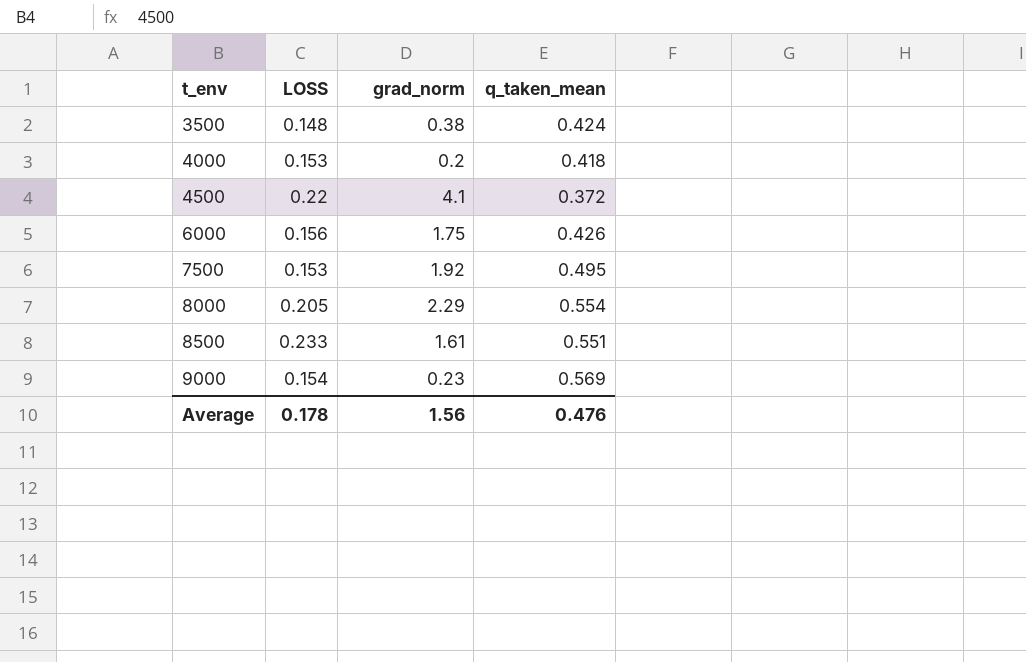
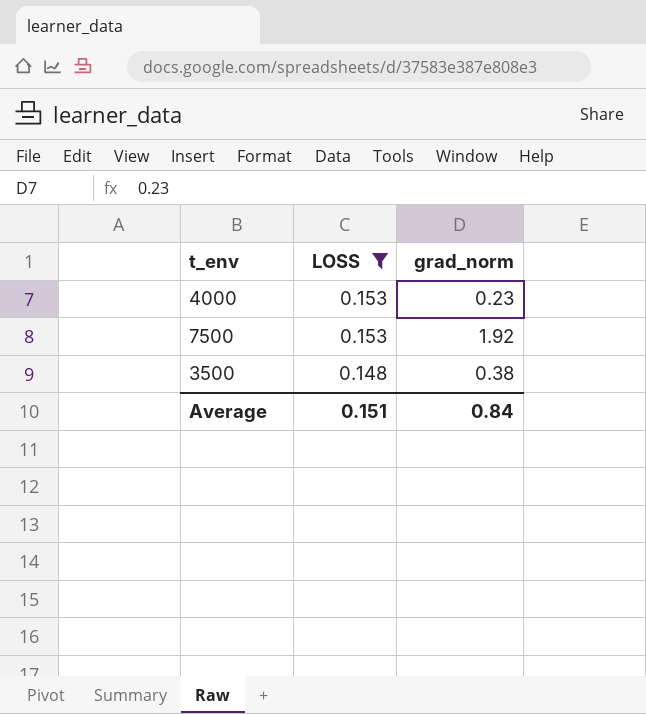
filter: none -> LOSS <= 0.153
row order: t_env ascending -> LOSS descending
column q_taken_mean | position: 4 -> none
4000 | grad_norm: 0.2 -> 0.23
Average | LOSS: 0.178 -> 0.151
Average | grad_norm: 1.56 -> 0.84

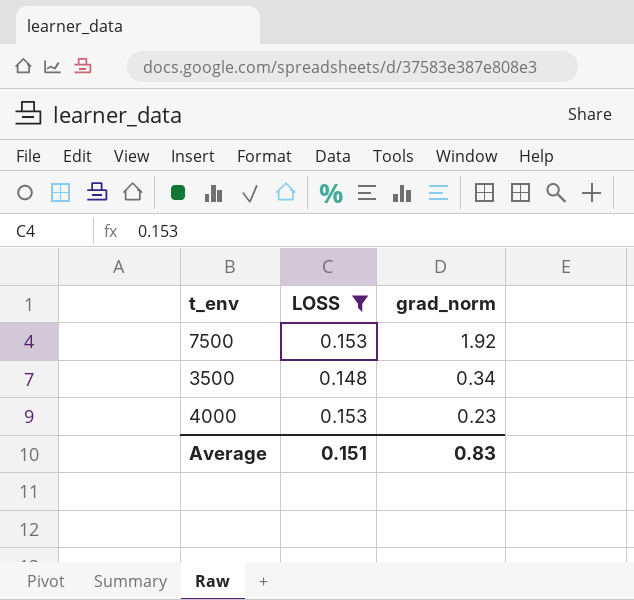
row order: LOSS descending -> grad_norm descending
3500 | grad_norm: 0.38 -> 0.34
Average | grad_norm: 0.84 -> 0.83

